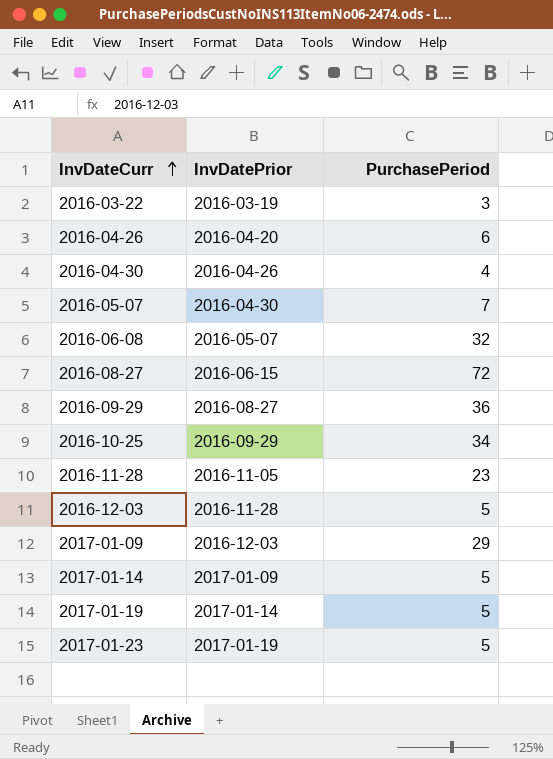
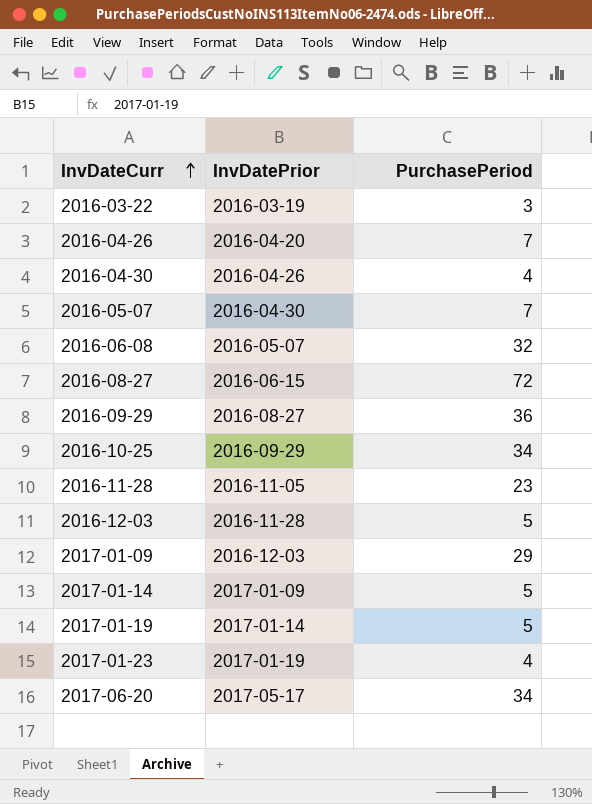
2016-04-26 | PurchasePeriod: 6 -> 7
2017-01-23 | PurchasePeriod: 5 -> 4
row 2017-06-20: none -> 2017-05-17 | 34

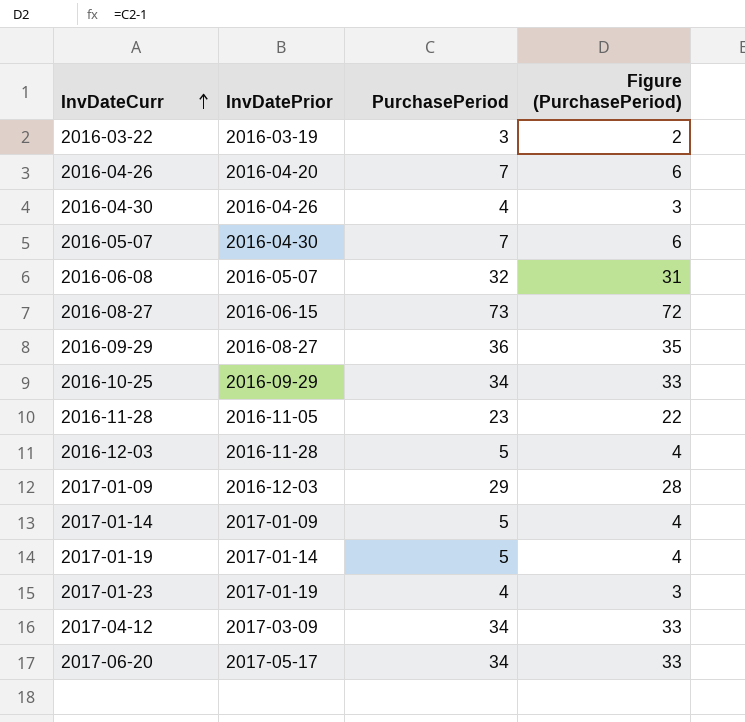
column Figure (PurchasePeriod) | formula: none -> [PurchasePeriod] - 1
2016-08-27 | PurchasePeriod: 72 -> 73
row 2017-04-12: none -> 2017-03-09 | 34 | 33

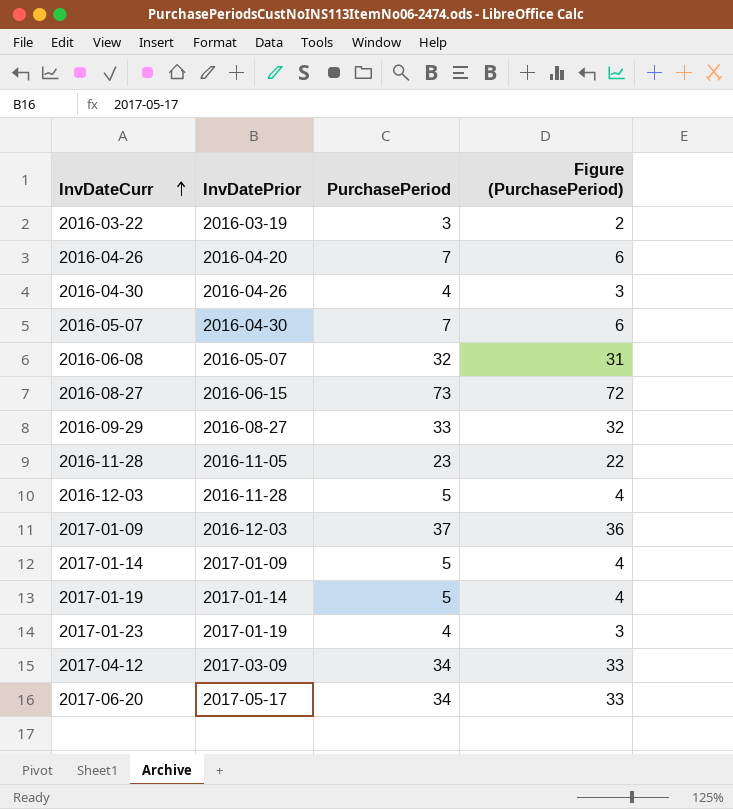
row 2016-10-25: 2016-09-29 | 34 | 33 -> none
2016-09-29 | PurchasePeriod: 36 -> 33
2016-09-29 | Figure (PurchasePeriod): 35 -> 32
2017-01-09 | PurchasePeriod: 29 -> 37
2017-01-09 | Figure (PurchasePeriod): 28 -> 36

